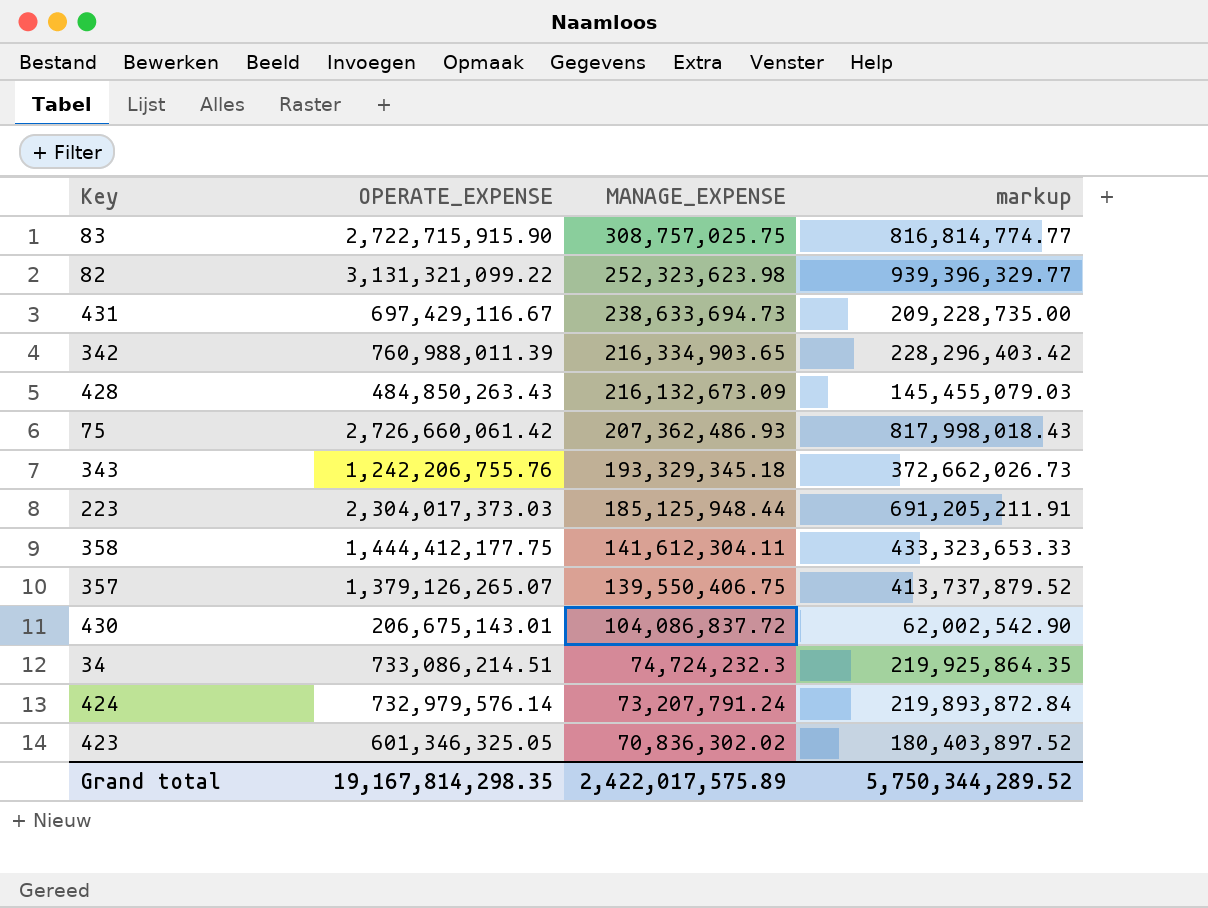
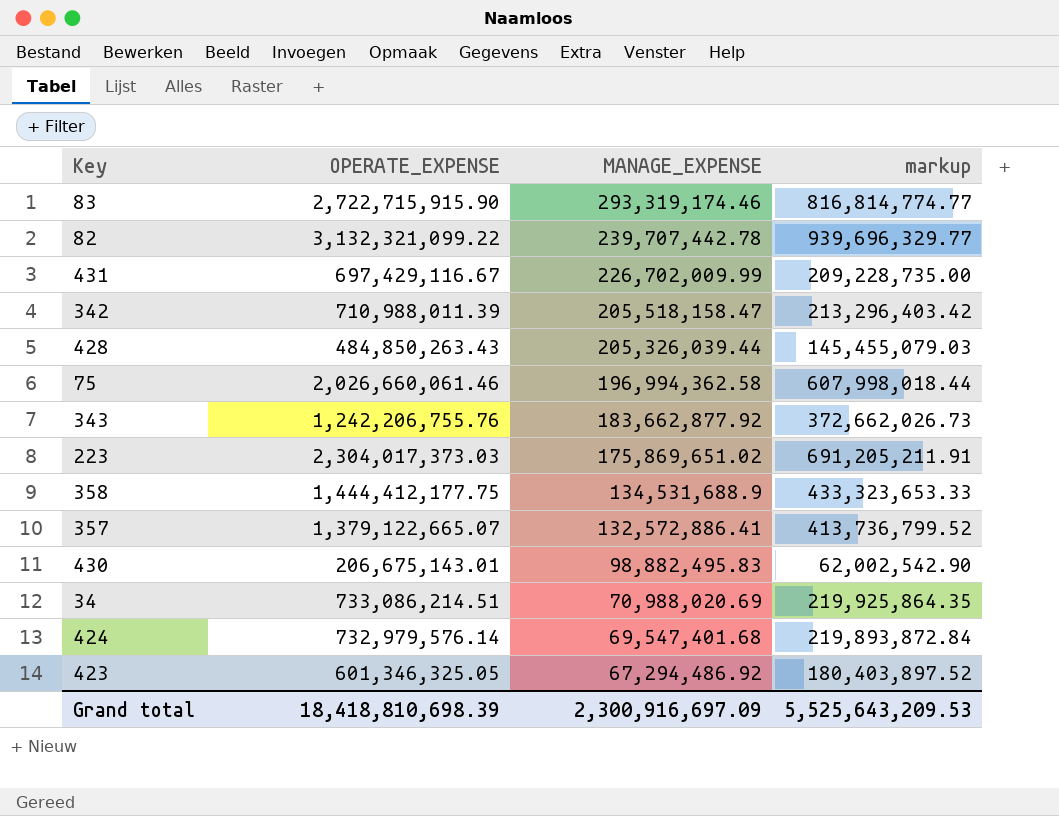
83 | MANAGE_EXPENSE: 308,757,025.75 -> 293,319,174.46
82 | OPERATE_EXPENSE: 3,131,321,099.22 -> 3,132,321,099.22
82 | MANAGE_EXPENSE: 252,323,623.98 -> 239,707,442.78
82 | markup: 939,396,329.77 -> 939,696,329.77
431 | MANAGE_EXPENSE: 238,633,694.73 -> 226,702,009.99
342 | OPERATE_EXPENSE: 760,988,011.39 -> 710,988,011.39
342 | MANAGE_EXPENSE: 216,334,903.65 -> 205,518,158.47
342 | markup: 228,296,403.42 -> 213,296,403.42
428 | MANAGE_EXPENSE: 216,132,673.09 -> 205,326,039.44
75 | OPERATE_EXPENSE: 2,726,660,061.42 -> 2,026,660,061.46
75 | MANAGE_EXPENSE: 207,362,486.93 -> 196,994,362.58
75 | markup: 817,998,018.43 -> 607,998,018.44
343 | MANAGE_EXPENSE: 193,329,345.18 -> 183,662,877.92
223 | MANAGE_EXPENSE: 185,125,948.44 -> 175,869,651.02
358 | MANAGE_EXPENSE: 141,612,304.11 -> 134,531,688.9
357 | OPERATE_EXPENSE: 1,379,126,265.07 -> 1,379,122,665.07
357 | MANAGE_EXPENSE: 139,550,406.75 -> 132,572,886.41
357 | markup: 413,737,879.52 -> 413,736,799.52
430 | MANAGE_EXPENSE: 104,086,837.72 -> 98,882,495.83
34 | MANAGE_EXPENSE: 74,724,232.3 -> 70,988,020.69
424 | MANAGE_EXPENSE: 73,207,791.24 -> 69,547,401.68
423 | MANAGE_EXPENSE: 70,836,302.02 -> 67,294,486.92
Grand total | OPERATE_EXPENSE: 19,167,814,298.35 -> 18,418,810,698.39
Grand total | MANAGE_EXPENSE: 2,422,017,575.89 -> 2,300,916,697.09
Grand total | markup: 5,750,344,289.52 -> 5,525,643,209.53

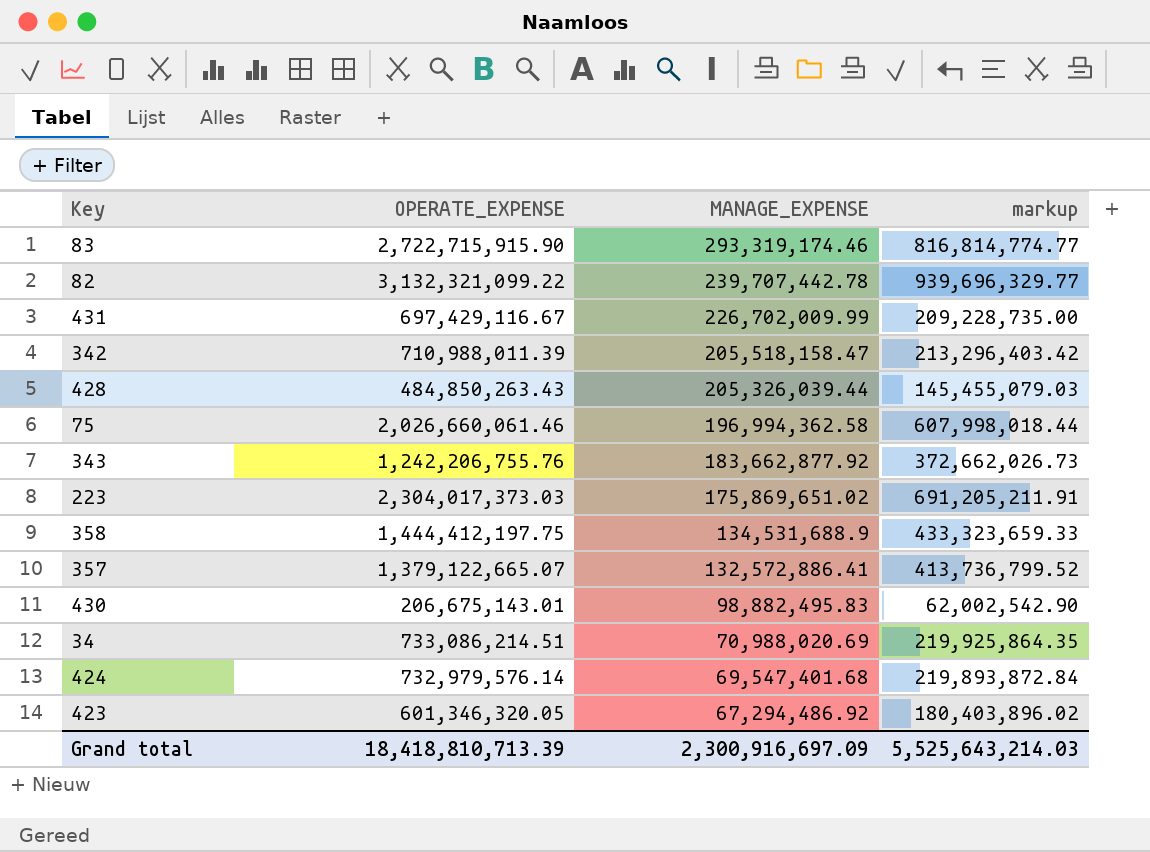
358 | OPERATE_EXPENSE: 1,444,412,177.75 -> 1,444,412,197.75
358 | markup: 433,323,653.33 -> 433,323,659.33
423 | OPERATE_EXPENSE: 601,346,325.05 -> 601,346,320.05
423 | markup: 180,403,897.52 -> 180,403,896.02
Grand total | OPERATE_EXPENSE: 18,418,810,698.39 -> 18,418,810,713.39
Grand total | markup: 5,525,643,209.53 -> 5,525,643,214.03

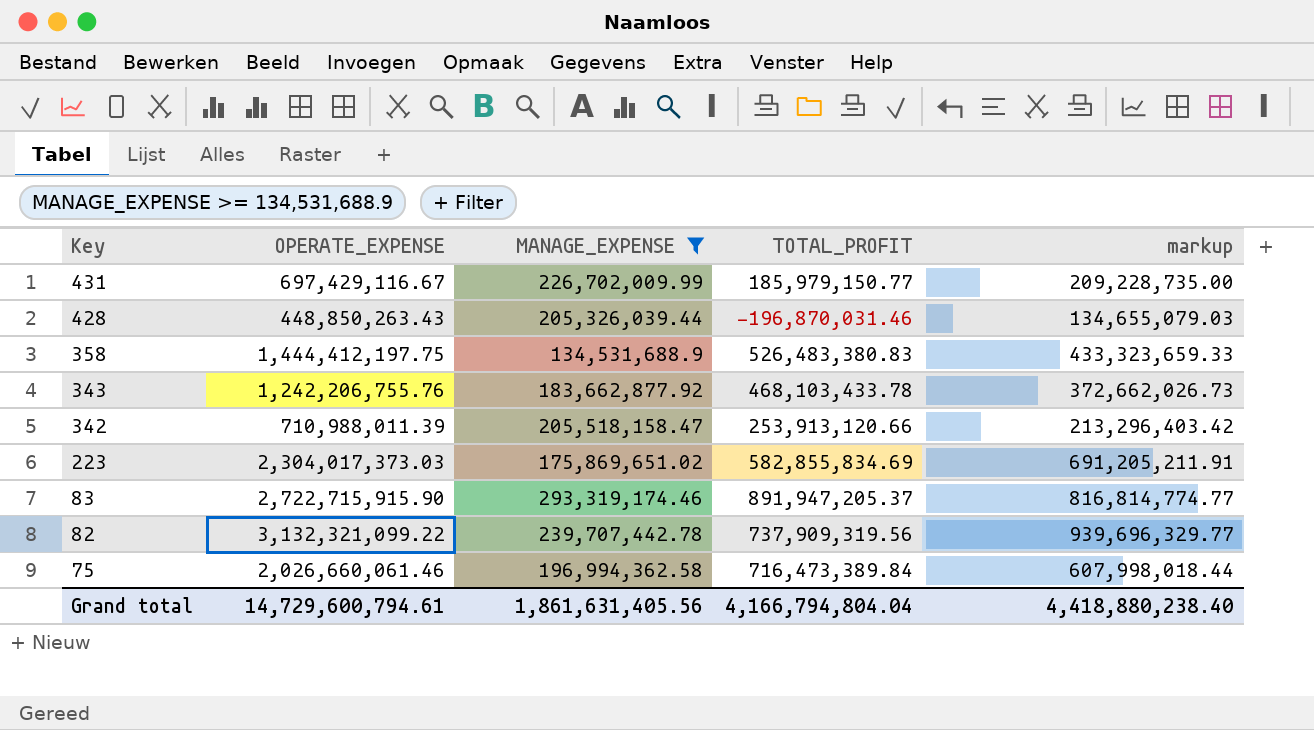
filter: none -> MANAGE_EXPENSE >= 134,531,688.9
row order: MANAGE_EXPENSE descending -> Key descending
column TOTAL_PROFIT | position: none -> 4
428 | OPERATE_EXPENSE: 484,850,263.43 -> 448,850,263.43
428 | markup: 145,455,079.03 -> 134,655,079.03
Grand total | OPERATE_EXPENSE: 18,418,810,713.39 -> 14,729,600,794.61
Grand total | MANAGE_EXPENSE: 2,300,916,697.09 -> 1,861,631,405.56
Grand total | markup: 5,525,643,214.03 -> 4,418,880,238.40

